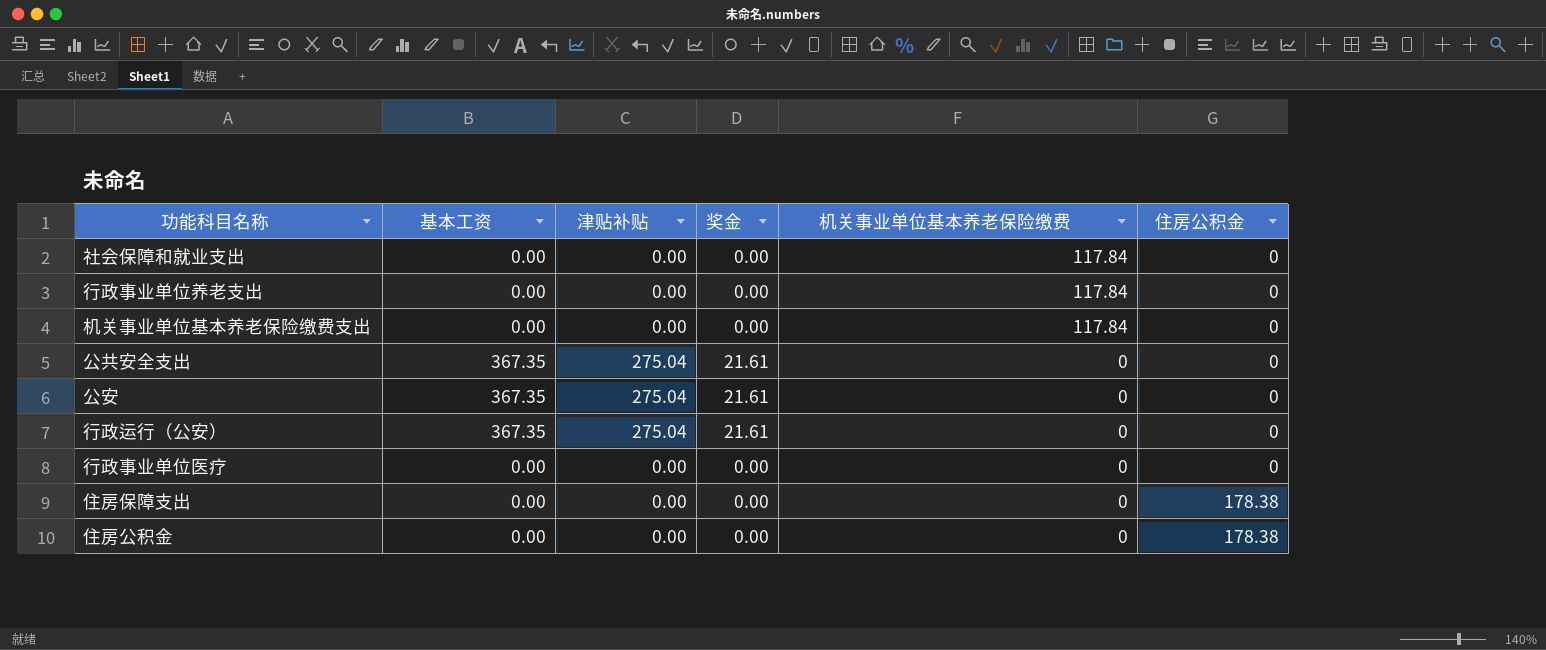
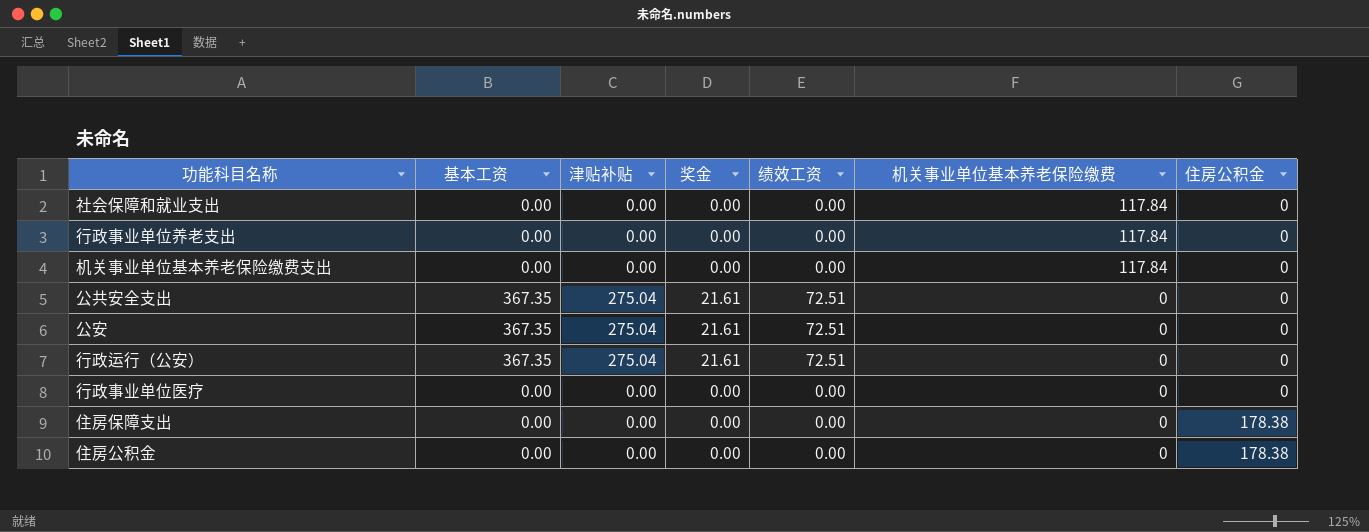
column 绩效工资 | position: none -> 5

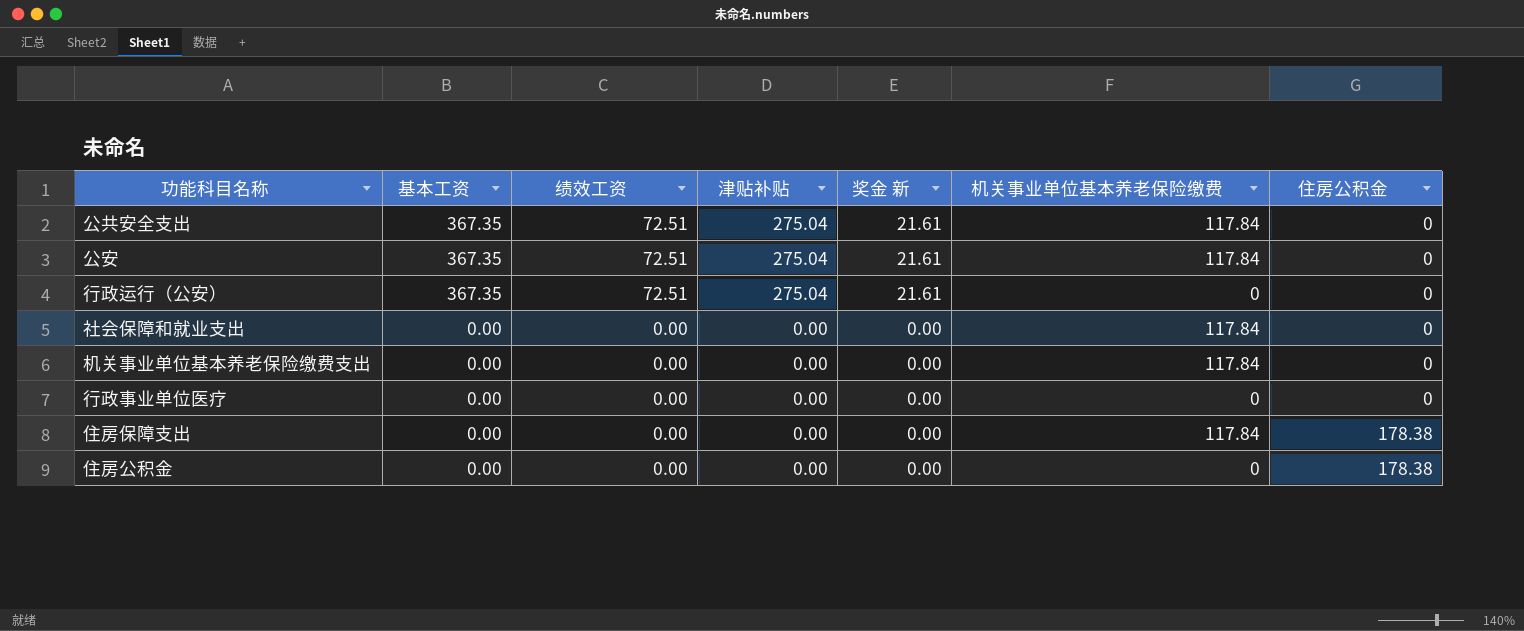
row order: 机关事业单位基本养老保险缴费 descending -> 基本工资 descending
column 绩效工资 | position: 5 -> 3
column name: 奖金 -> 奖金 新
row 行政事业单位养老支出: 0.00 | 0.00 | 0.00 | 0.00 | 117.84 | 0 -> none
公共安全支出 | 机关事业单位基本养老保险缴费: 0 -> 117.84
公安 | 机关事业单位基本养老保险缴费: 0 -> 117.84
住房保障支出 | 机关事业单位基本养老保险缴费: 0 -> 117.84

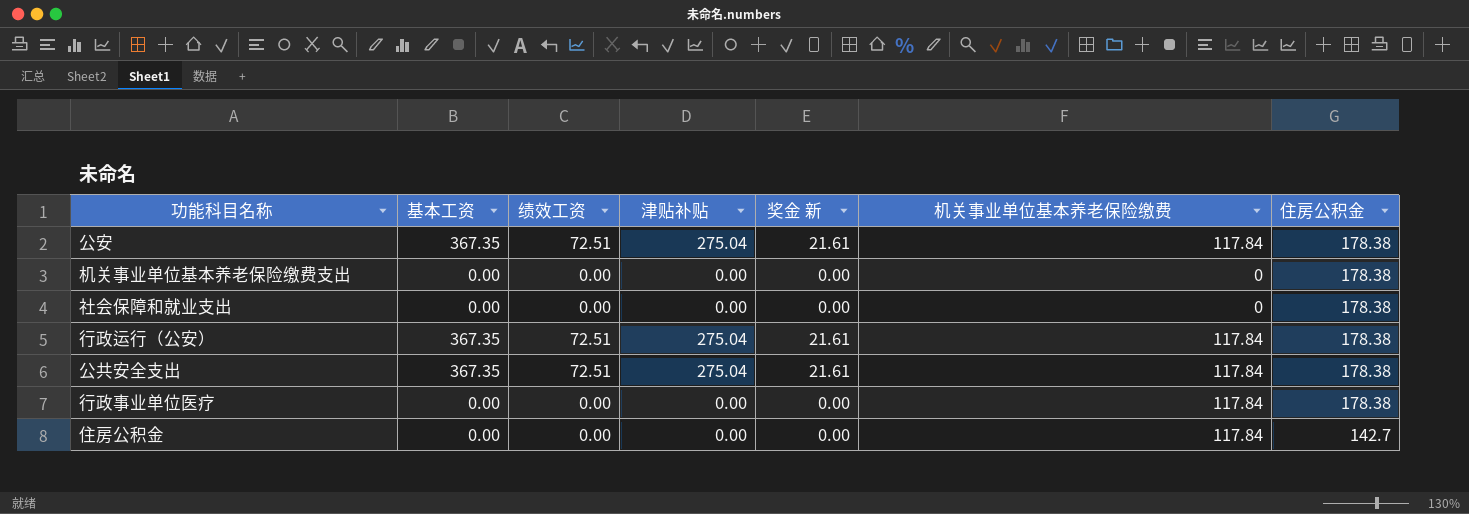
row order: 基本工资 descending -> 住房公积金 descending
row 住房保障支出: 0.00 | 0.00 | 0.00 | 0.00 | 117.84 | 178.38 -> none
公安 | 住房公积金: 0 -> 178.38
机关事业单位基本养老保险缴费支出 | 机关事业单位基本养老保险缴费: 117.84 -> 0
机关事业单位基本养老保险缴费支出 | 住房公积金: 0 -> 178.38
社会保障和就业支出 | 机关事业单位基本养老保险缴费: 117.84 -> 0
社会保障和就业支出 | 住房公积金: 0 -> 178.38
行政运行（公安） | 机关事业单位基本养老保险缴费: 0 -> 117.84
行政运行（公安） | 住房公积金: 0 -> 178.38
公共安全支出 | 住房公积金: 0 -> 178.38
行政事业单位医疗 | 机关事业单位基本养老保险缴费: 0 -> 117.84
行政事业单位医疗 | 住房公积金: 0 -> 178.38
住房公积金 | 机关事业单位基本养老保险缴费: 0 -> 117.84
住房公积金 | 住房公积金: 178.38 -> 142.7

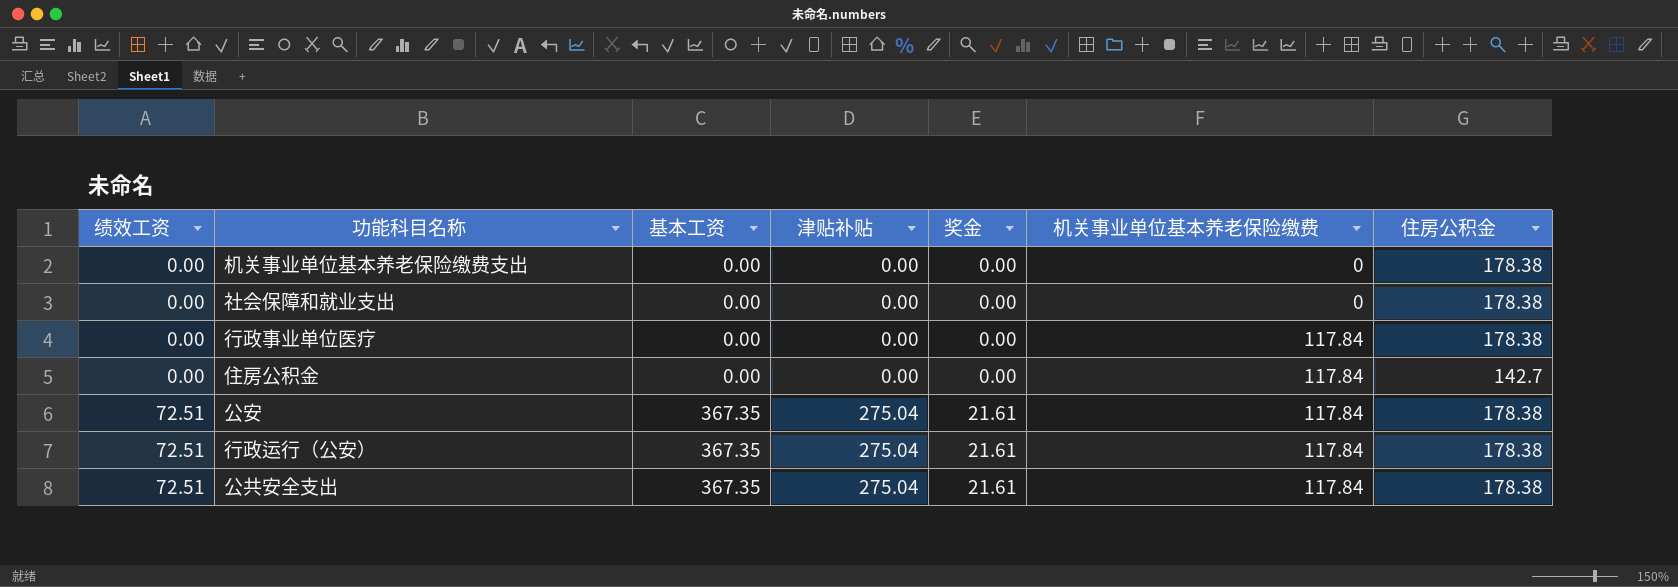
row order: 住房公积金 descending -> 绩效工资 ascending
column 绩效工资 | position: 3 -> 1
column name: 奖金 新 -> 奖金

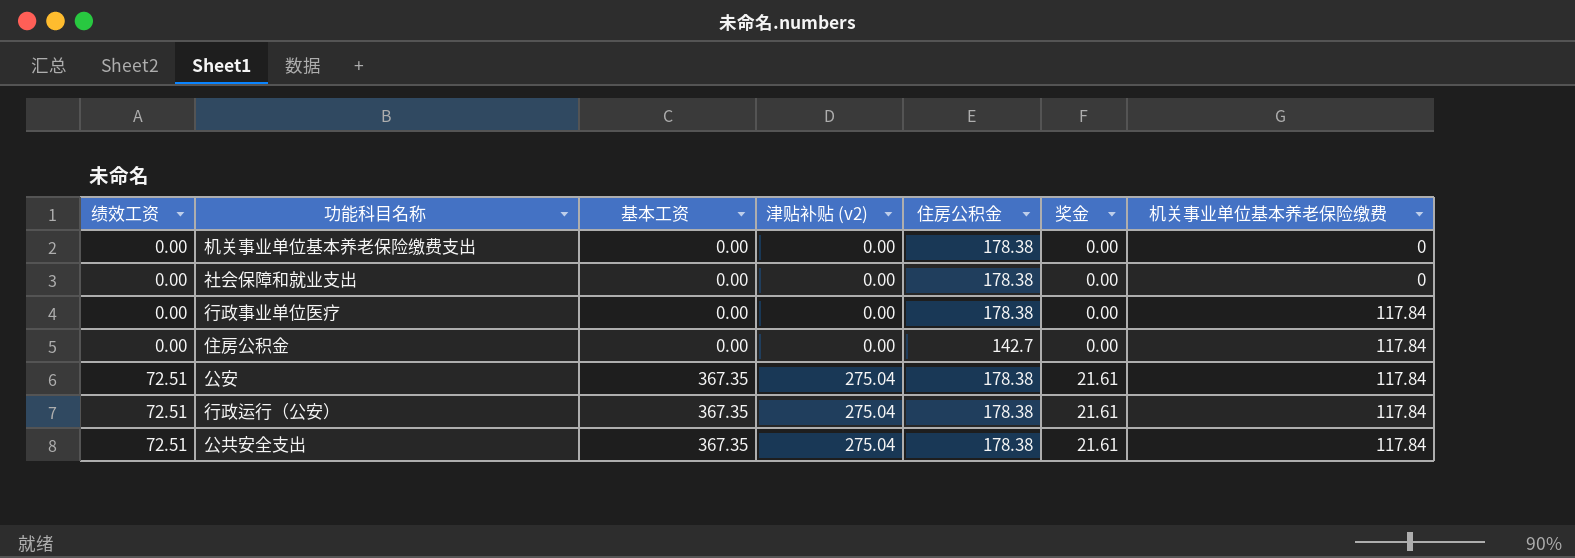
column name: 津贴补贴 -> 津贴补贴 (v2)
column 住房公积金 | position: 7 -> 5

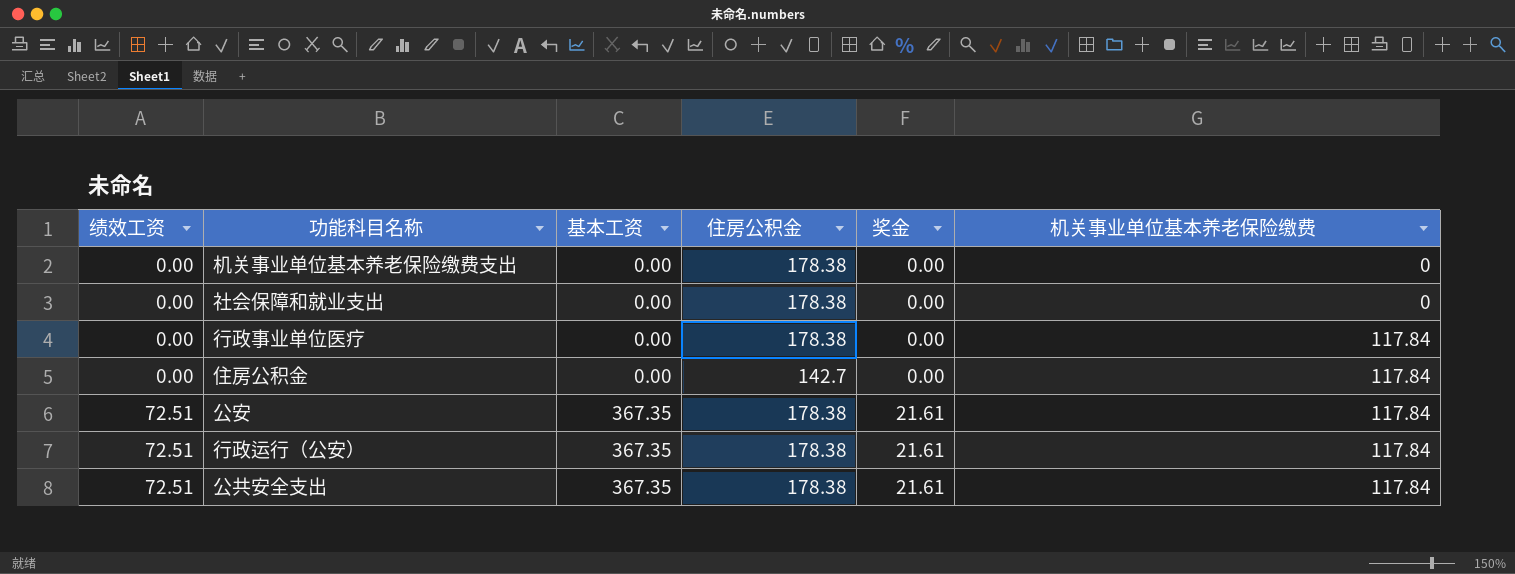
column 津贴补贴 (v2) | position: 4 -> none

